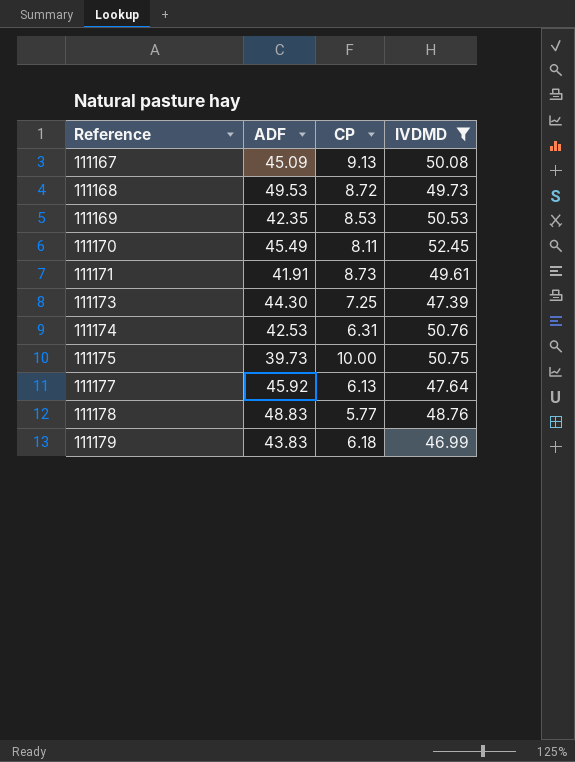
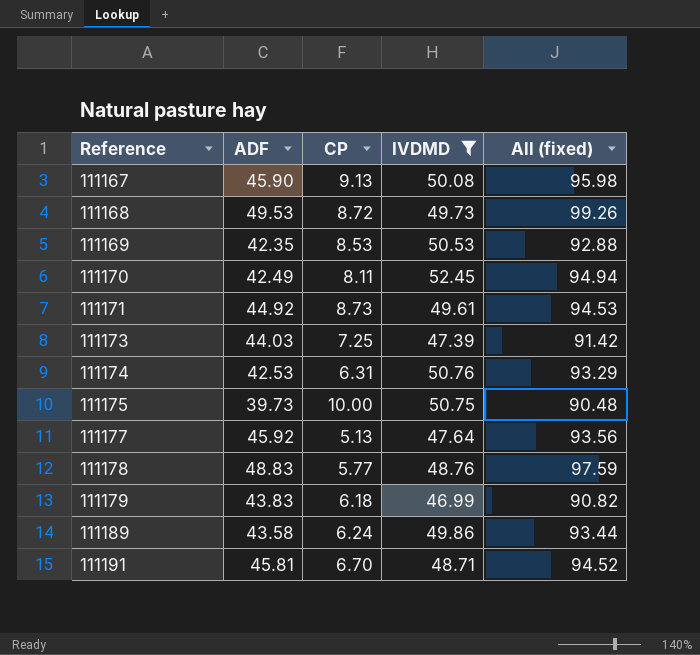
column All (fixed) | formula: none -> [ADF] + [IVDMD]
111167 | ADF: 45.09 -> 45.90
111170 | ADF: 45.49 -> 42.49
111171 | ADF: 41.91 -> 44.92
111173 | ADF: 44.30 -> 44.03
111177 | CP: 6.13 -> 5.13
row 111189: none -> 43.58 | 6.24 | 49.86 | 93.44
row 111191: none -> 45.81 | 6.70 | 48.71 | 94.52

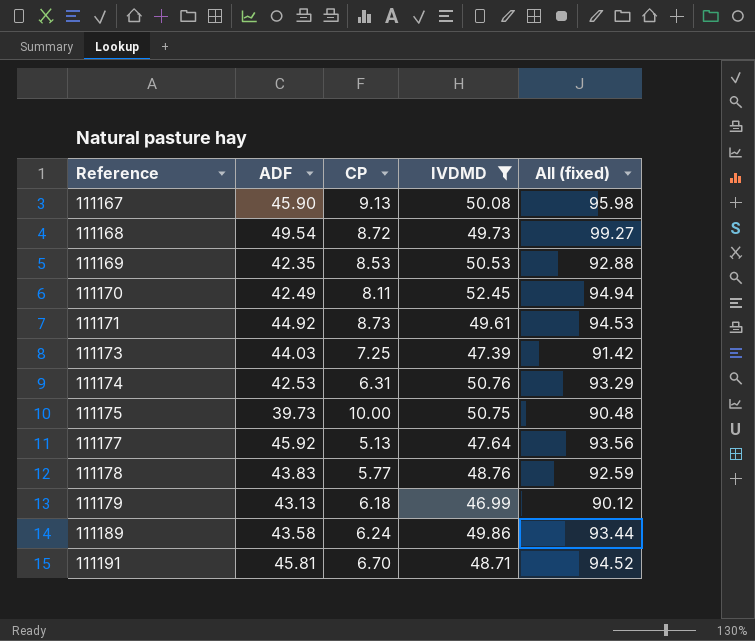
111168 | ADF: 49.53 -> 49.54
111168 | All (fixed): 99.26 -> 99.27
111178 | ADF: 48.83 -> 43.83
111178 | All (fixed): 97.59 -> 92.59
111179 | ADF: 43.83 -> 43.13
111179 | All (fixed): 90.82 -> 90.12

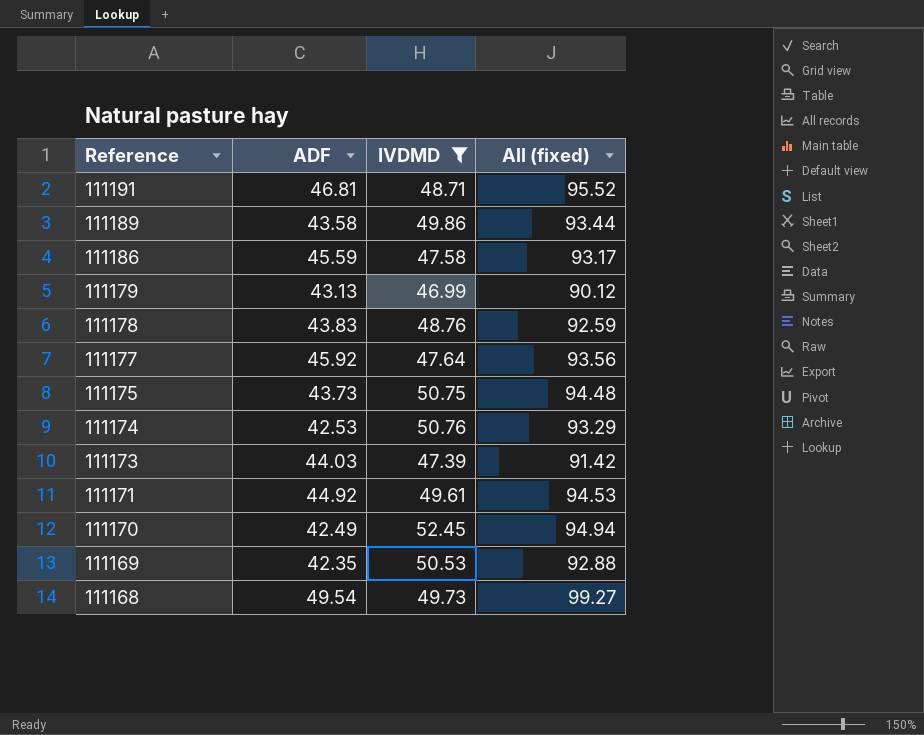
row order: Reference ascending -> Reference descending
column CP | position: 3 -> none
row 111167: 45.90 | 9.13 | 50.08 | 95.98 -> none
111191 | ADF: 45.81 -> 46.81
111191 | All (fixed): 94.52 -> 95.52
row 111186: none -> 45.59 | 47.58 | 93.17
111175 | ADF: 39.73 -> 43.73
111175 | All (fixed): 90.48 -> 94.48

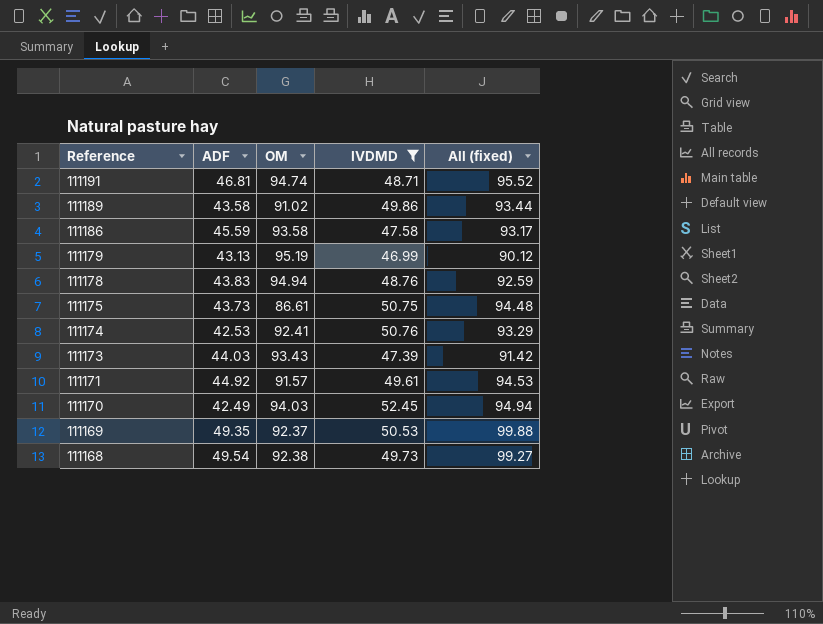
column OM | position: none -> 3
row 111177: 45.92 | 47.64 | 93.56 -> none
111169 | ADF: 42.35 -> 49.35
111169 | All (fixed): 92.88 -> 99.88

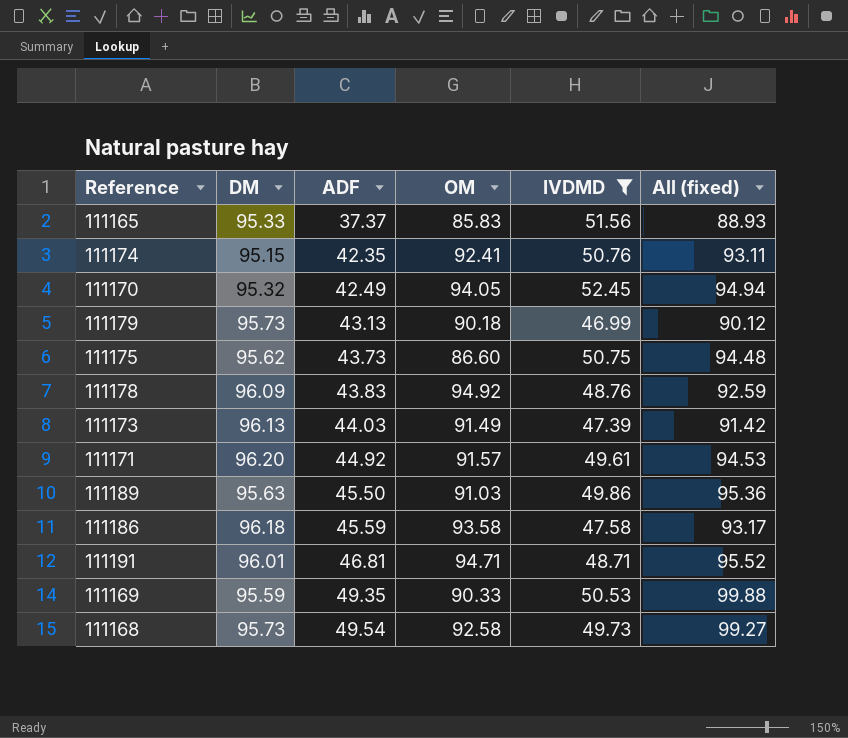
row order: Reference descending -> ADF ascending
column DM | position: none -> 2
row 111165: none -> 95.33 | 37.37 | 85.83 | 51.56 | 88.93
111174 | ADF: 42.53 -> 42.35
111174 | All (fixed): 93.29 -> 93.11
111170 | OM: 94.03 -> 94.05
111179 | OM: 95.19 -> 90.18
111175 | OM: 86.61 -> 86.60
111178 | OM: 94.94 -> 94.92
111173 | OM: 93.43 -> 91.49
111189 | ADF: 43.58 -> 45.50
111189 | OM: 91.02 -> 91.03
111189 | All (fixed): 93.44 -> 95.36
111191 | OM: 94.74 -> 94.71
111169 | OM: 92.37 -> 90.33
111168 | OM: 92.38 -> 92.58

